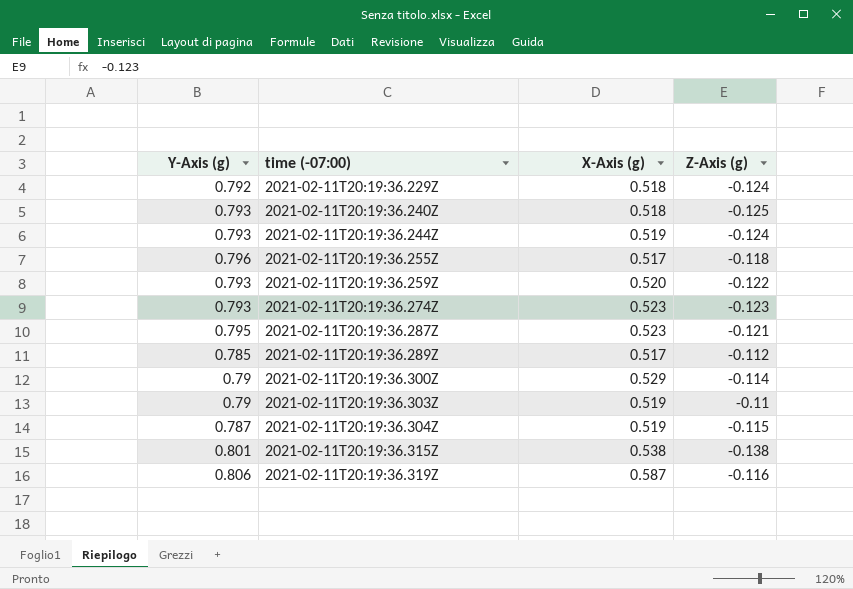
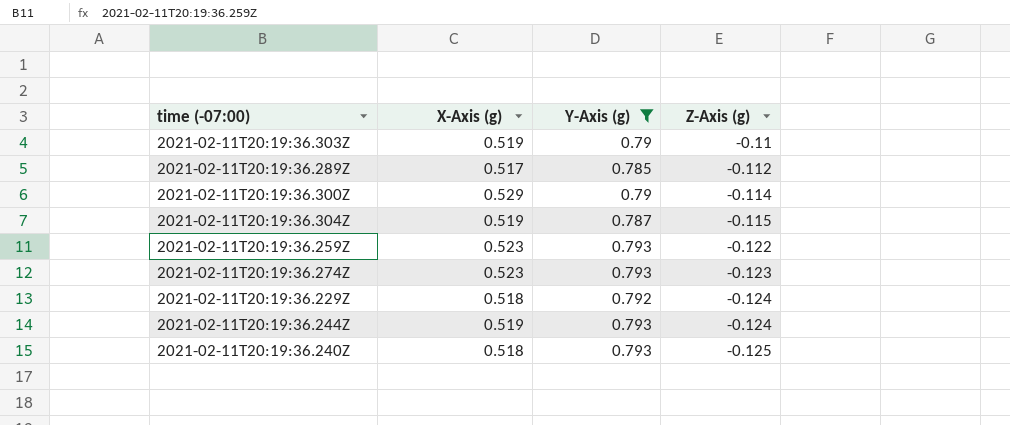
filter: none -> Y-Axis (g) <= 0.793
row order: time (-07:00) ascending -> Z-Axis (g) descending
column Y-Axis (g) | position: 1 -> 3
2021-02-11T20:19:36.259Z | X-Axis (g): 0.520 -> 0.523

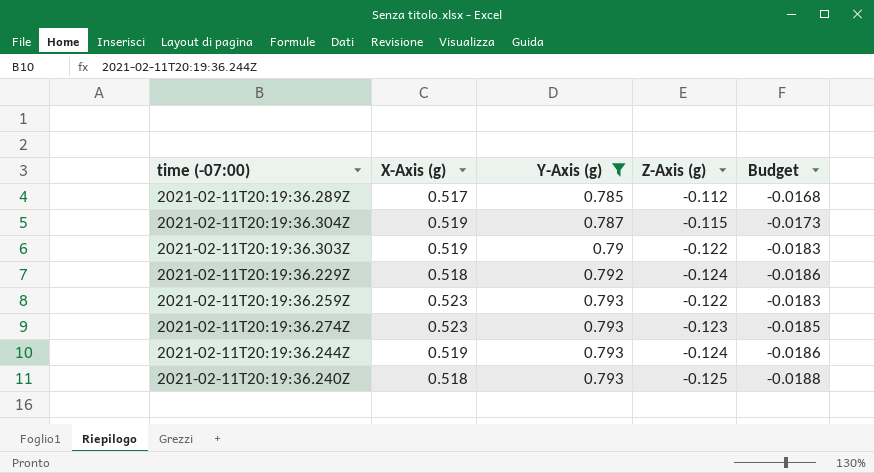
row order: Z-Axis (g) descending -> Y-Axis (g) ascending
column Budget | formula: none -> [Z-Axis (g)] * 0.15
row 2021-02-11T20:19:36.300Z: 0.529 | 0.79 | -0.114 -> none
2021-02-11T20:19:36.303Z | Z-Axis (g): -0.11 -> -0.122

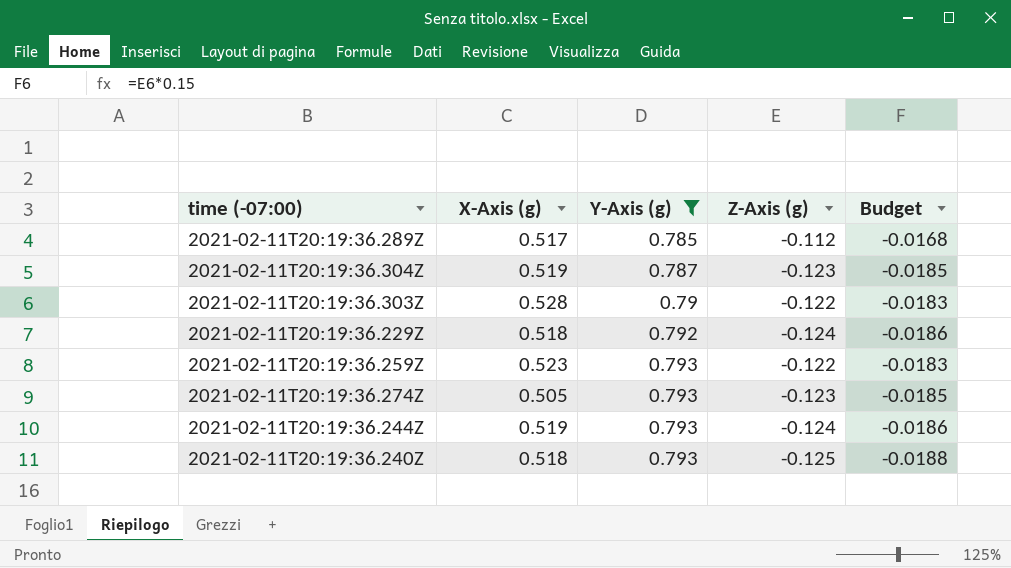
2021-02-11T20:19:36.304Z | Z-Axis (g): -0.115 -> -0.123
2021-02-11T20:19:36.304Z | Budget: -0.0173 -> -0.0185
2021-02-11T20:19:36.303Z | X-Axis (g): 0.519 -> 0.528
2021-02-11T20:19:36.274Z | X-Axis (g): 0.523 -> 0.505

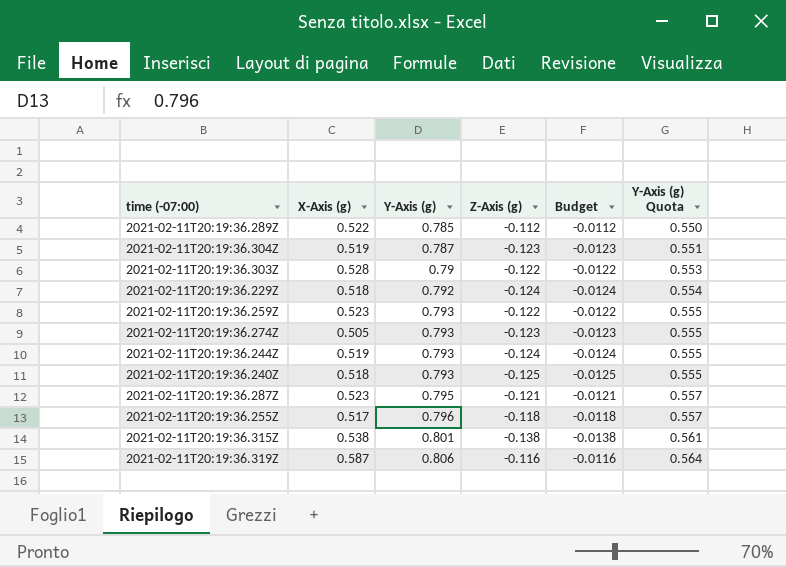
filter: Y-Axis (g) <= 0.793 -> none
column Budget | formula: [Z-Axis (g)] * 0.15 -> [Z-Axis (g)] * 0.1
column Y-Axis (g) Quota | formula: none -> [Y-Axis (g)] * 0.7
2021-02-11T20:19:36.289Z | X-Axis (g): 0.517 -> 0.522

